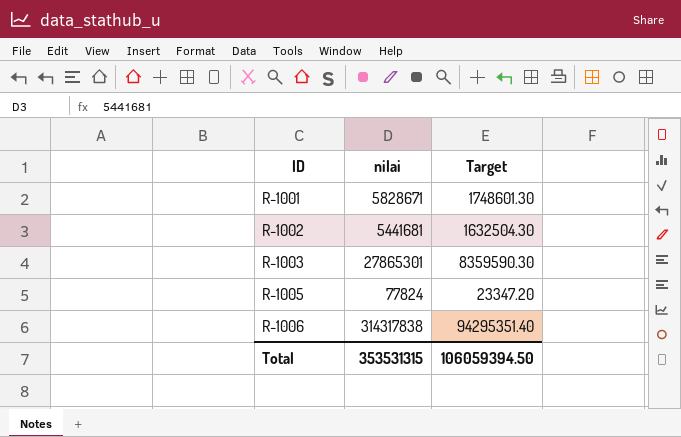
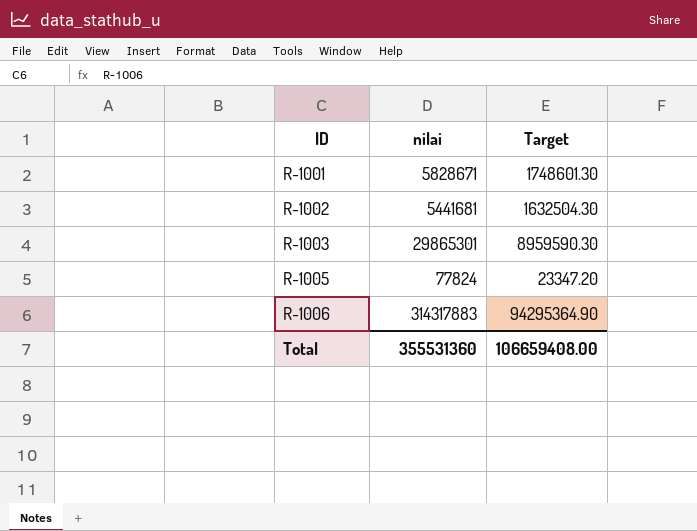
R-1003 | nilai: 27865301 -> 29865301
R-1003 | Target: 8359590.30 -> 8959590.30
R-1006 | nilai: 314317838 -> 314317883
R-1006 | Target: 94295351.40 -> 94295364.90
Total | nilai: 353531315 -> 355531360
Total | Target: 106059394.50 -> 106659408.00

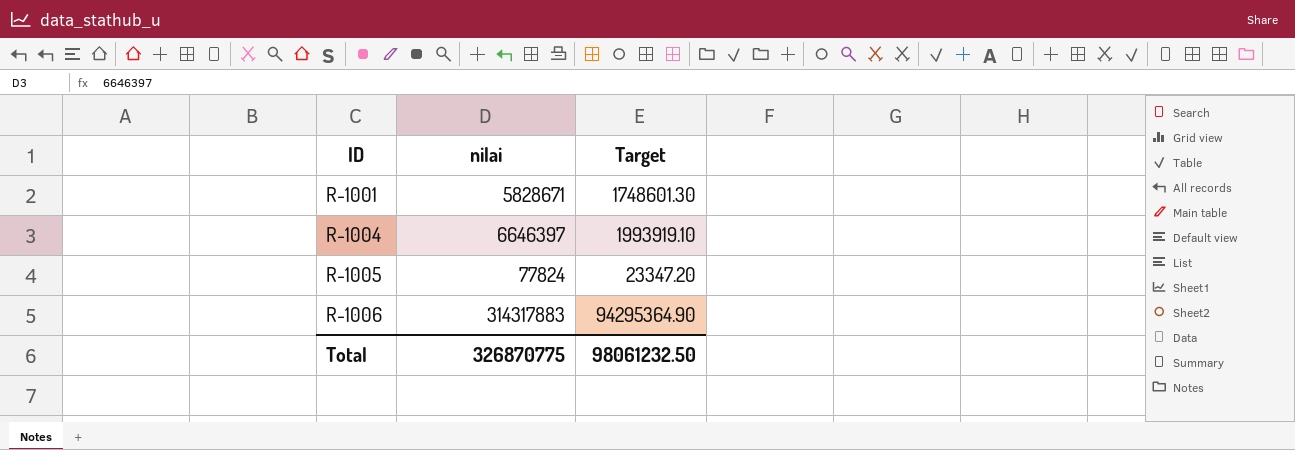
row R-1002: 5441681 | 1632504.30 -> none
row R-1003: 29865301 | 8959590.30 -> none
row R-1004: none -> 6646397 | 1993919.10
Total | nilai: 355531360 -> 326870775
Total | Target: 106659408.00 -> 98061232.50

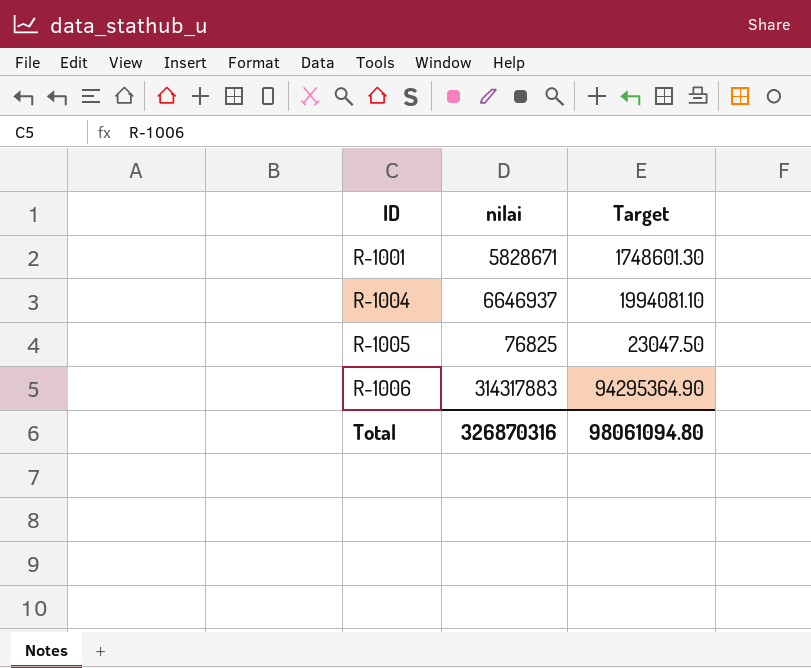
R-1004 | nilai: 6646397 -> 6646937
R-1004 | Target: 1993919.10 -> 1994081.10
R-1005 | nilai: 77824 -> 76825
R-1005 | Target: 23347.20 -> 23047.50
Total | nilai: 326870775 -> 326870316
Total | Target: 98061232.50 -> 98061094.80

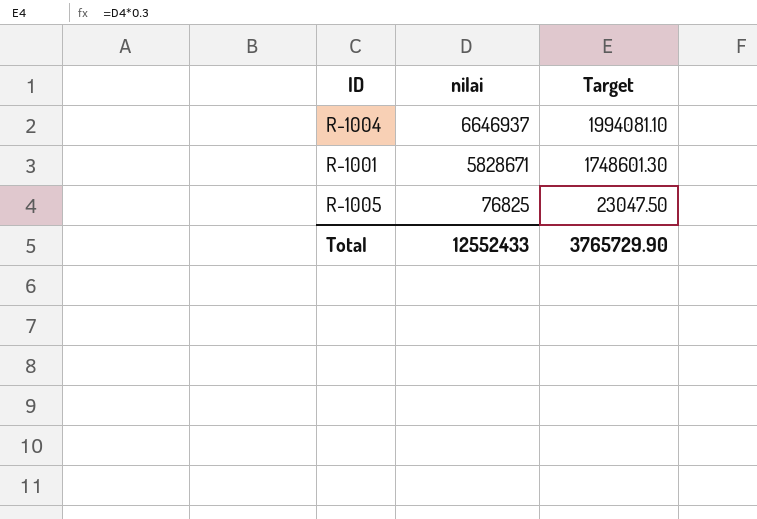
row order: ID ascending -> nilai descending
row R-1006: 314317883 | 94295364.90 -> none
Total | nilai: 326870316 -> 12552433
Total | Target: 98061094.80 -> 3765729.90

